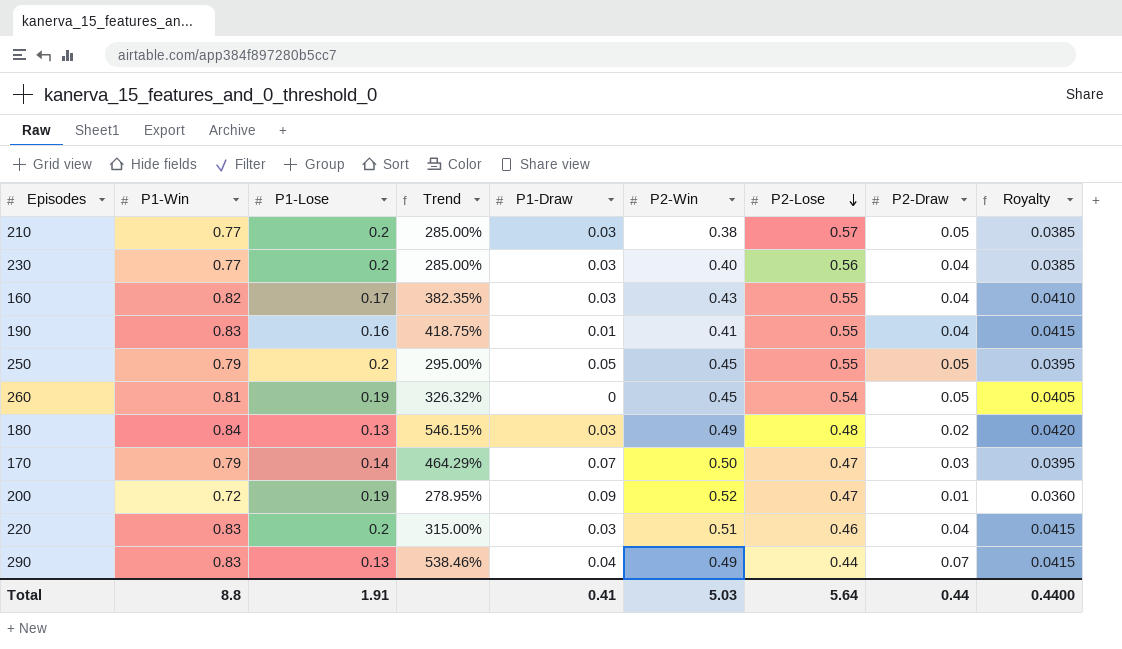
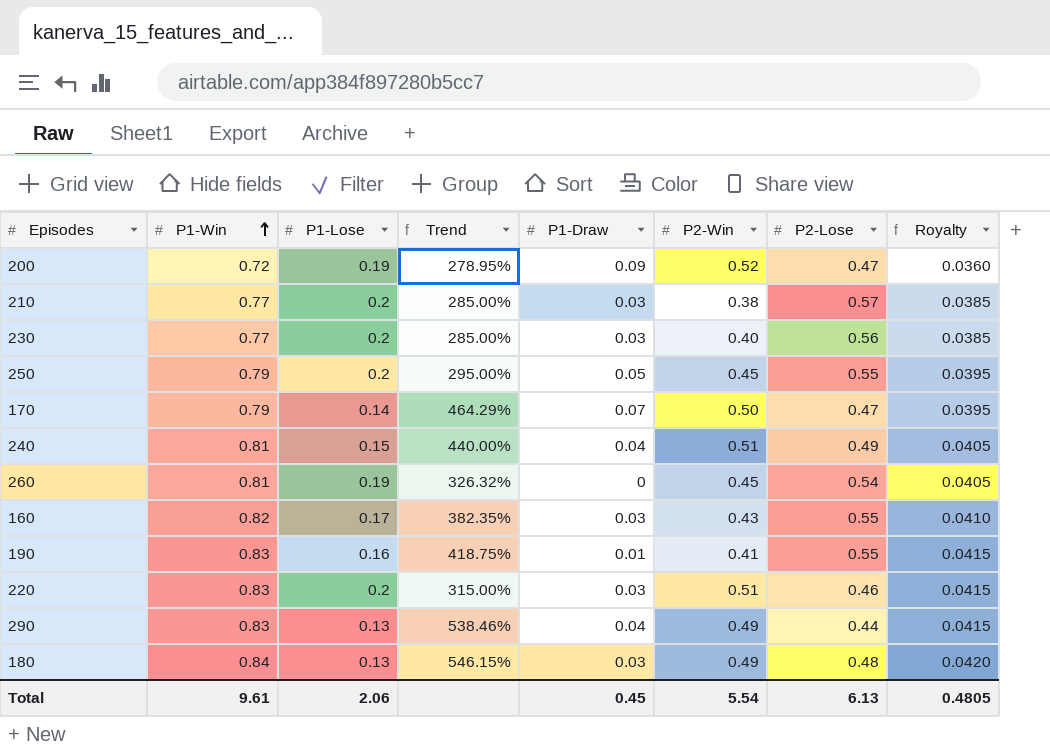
row order: P2-Lose descending -> P1-Win ascending
column P2-Draw | position: 8 -> none
row 240: none -> 0.81 | 0.15 | 440.00% | 0.04 | 0.51 | 0.49 | 0.0405
Total | P1-Win: 8.8 -> 9.61
Total | P1-Lose: 1.91 -> 2.06
Total | P1-Draw: 0.41 -> 0.45
Total | P2-Win: 5.03 -> 5.54
Total | P2-Lose: 5.64 -> 6.13
Total | Royalty: 0.4400 -> 0.4805

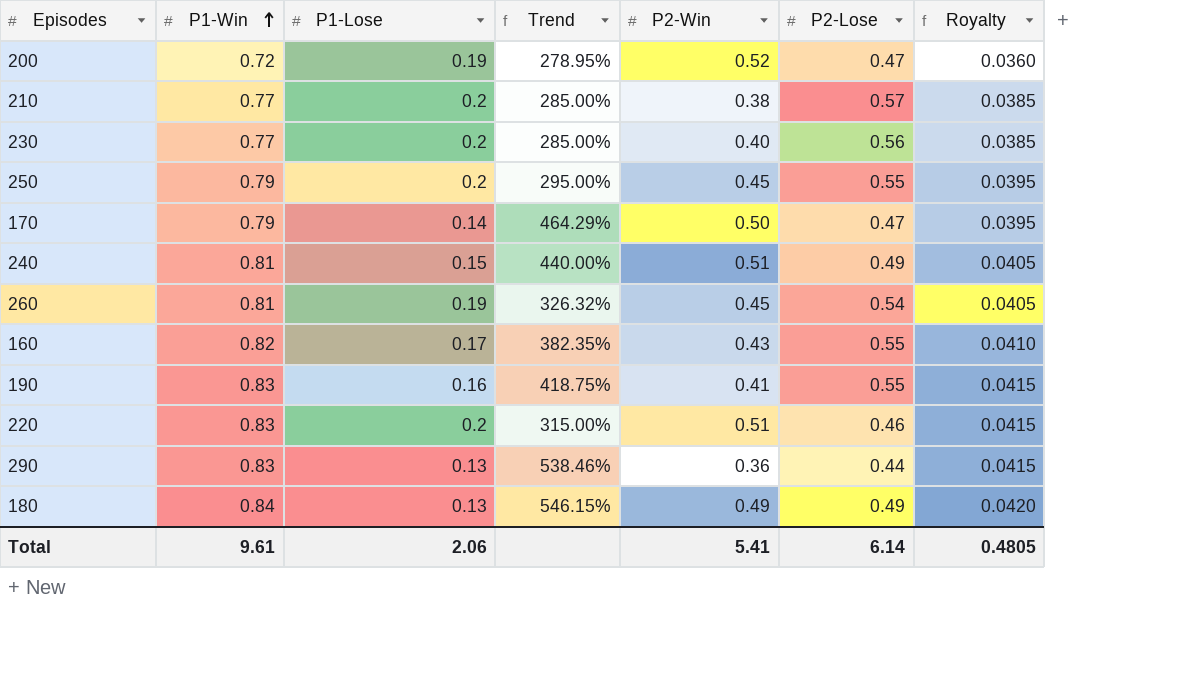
column P1-Draw | position: 5 -> none
290 | P2-Win: 0.49 -> 0.36
180 | P2-Lose: 0.48 -> 0.49
Total | P2-Win: 5.54 -> 5.41
Total | P2-Lose: 6.13 -> 6.14

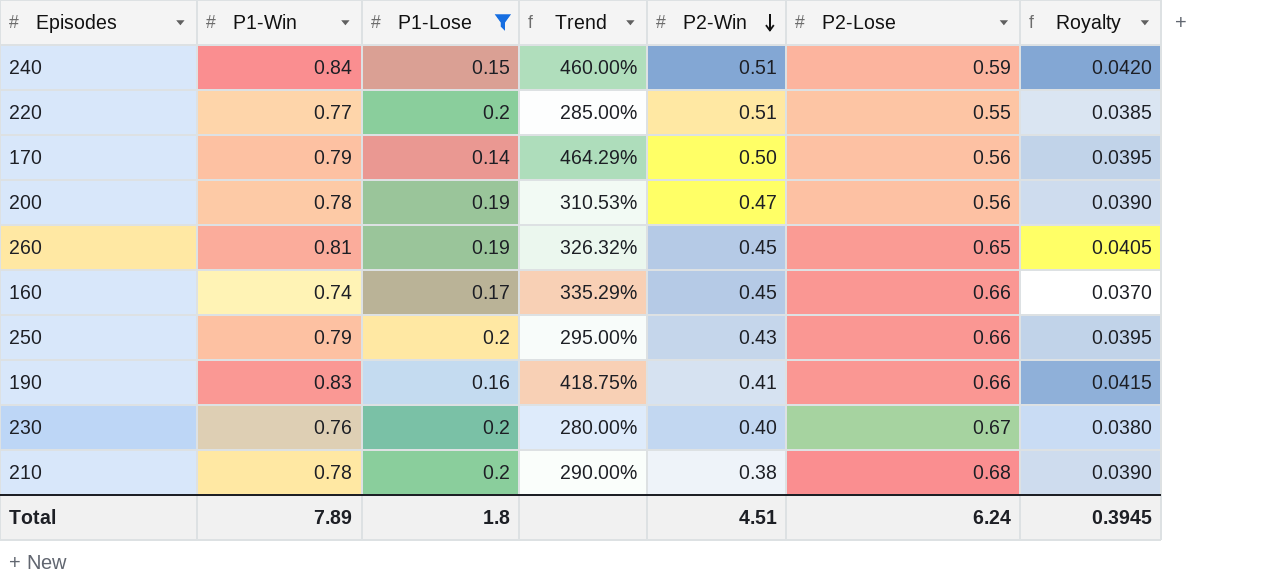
filter: none -> P1-Lose != 0.13
row order: P1-Win ascending -> P2-Win descending
240 | P1-Win: 0.81 -> 0.84
240 | Trend: 440.00% -> 460.00%
240 | P2-Lose: 0.49 -> 0.59
240 | Royalty: 0.0405 -> 0.0420
220 | P1-Win: 0.83 -> 0.77
220 | Trend: 315.00% -> 285.00%
220 | P2-Lose: 0.46 -> 0.55
220 | Royalty: 0.0415 -> 0.0385
170 | P2-Lose: 0.47 -> 0.56
200 | P1-Win: 0.72 -> 0.78
200 | Trend: 278.95% -> 310.53%
200 | P2-Win: 0.52 -> 0.47
200 | P2-Lose: 0.47 -> 0.56
200 | Royalty: 0.0360 -> 0.0390
260 | P2-Lose: 0.54 -> 0.65
160 | P1-Win: 0.82 -> 0.74
160 | Trend: 382.35% -> 335.29%
160 | P2-Win: 0.43 -> 0.45
160 | P2-Lose: 0.55 -> 0.66
160 | Royalty: 0.0410 -> 0.0370
250 | P2-Win: 0.45 -> 0.43
250 | P2-Lose: 0.55 -> 0.66
190 | P2-Lose: 0.55 -> 0.66
230 | P1-Win: 0.77 -> 0.76
230 | Trend: 285.00% -> 280.00%
230 | P2-Lose: 0.56 -> 0.67
230 | Royalty: 0.0385 -> 0.0380
210 | P1-Win: 0.77 -> 0.78
210 | Trend: 285.00% -> 290.00%
210 | P2-Lose: 0.57 -> 0.68
210 | Royalty: 0.0385 -> 0.0390
Total | P1-Win: 9.61 -> 7.89
Total | P1-Lose: 2.06 -> 1.8
Total | P2-Win: 5.41 -> 4.51
Total | P2-Lose: 6.14 -> 6.24
Total | Royalty: 0.4805 -> 0.3945

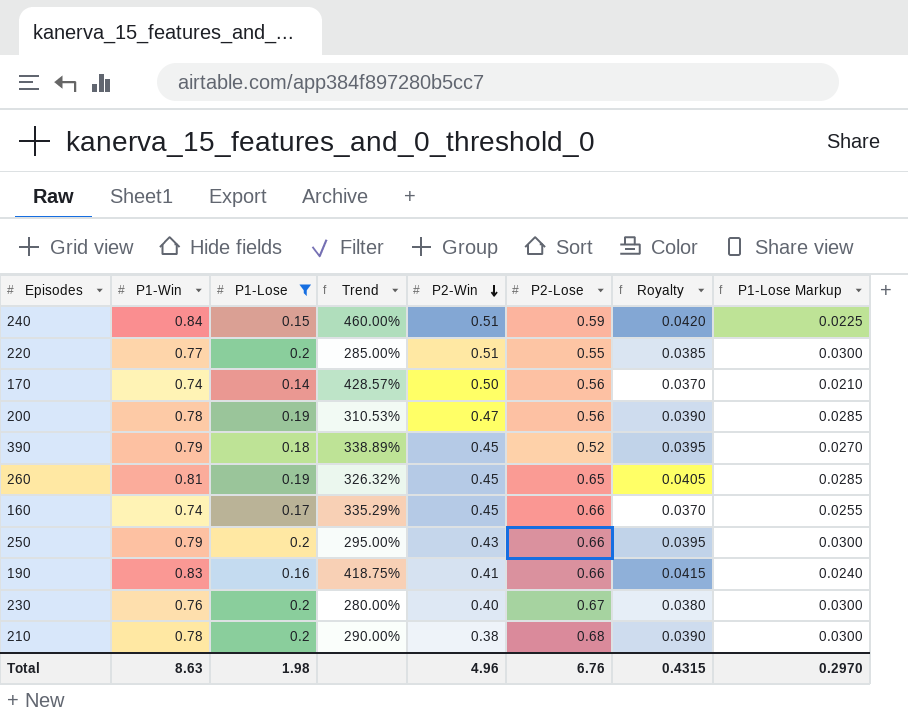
column P1-Lose Markup | formula: none -> [P1-Lose] * 0.15
170 | P1-Win: 0.79 -> 0.74
170 | Trend: 464.29% -> 428.57%
170 | Royalty: 0.0395 -> 0.0370
row 390: none -> 0.79 | 0.18 | 338.89% | 0.45 | 0.52 | 0.0395 | 0.0270
Total | P1-Win: 7.89 -> 8.63
Total | P1-Lose: 1.8 -> 1.98
Total | P2-Win: 4.51 -> 4.96
Total | P2-Lose: 6.24 -> 6.76
Total | Royalty: 0.3945 -> 0.4315

